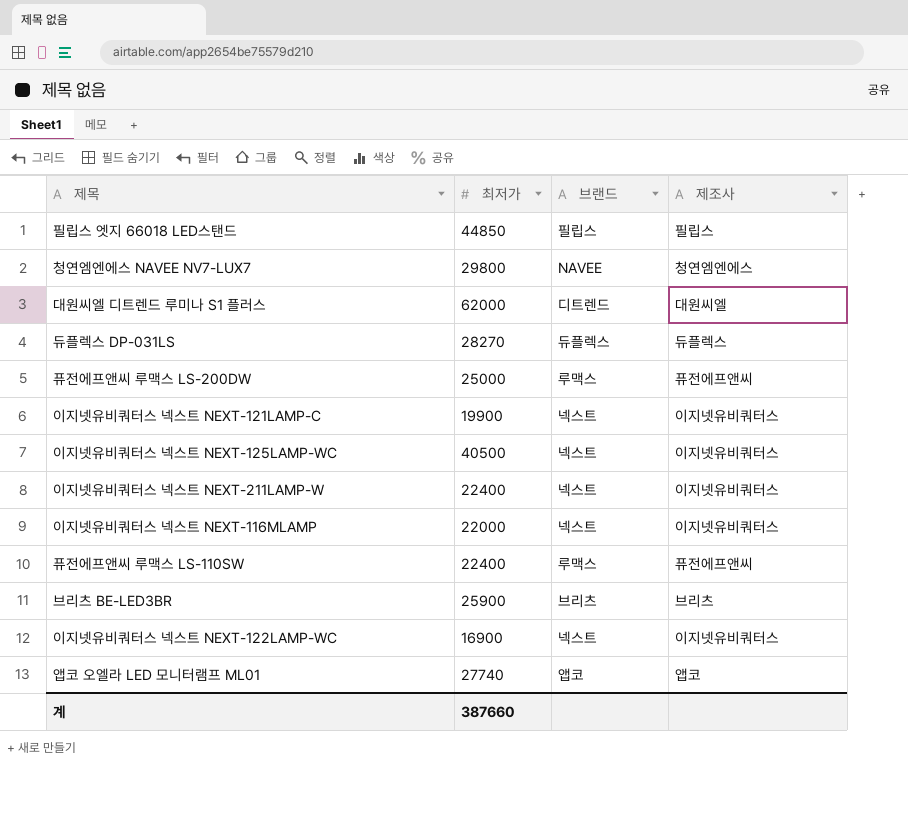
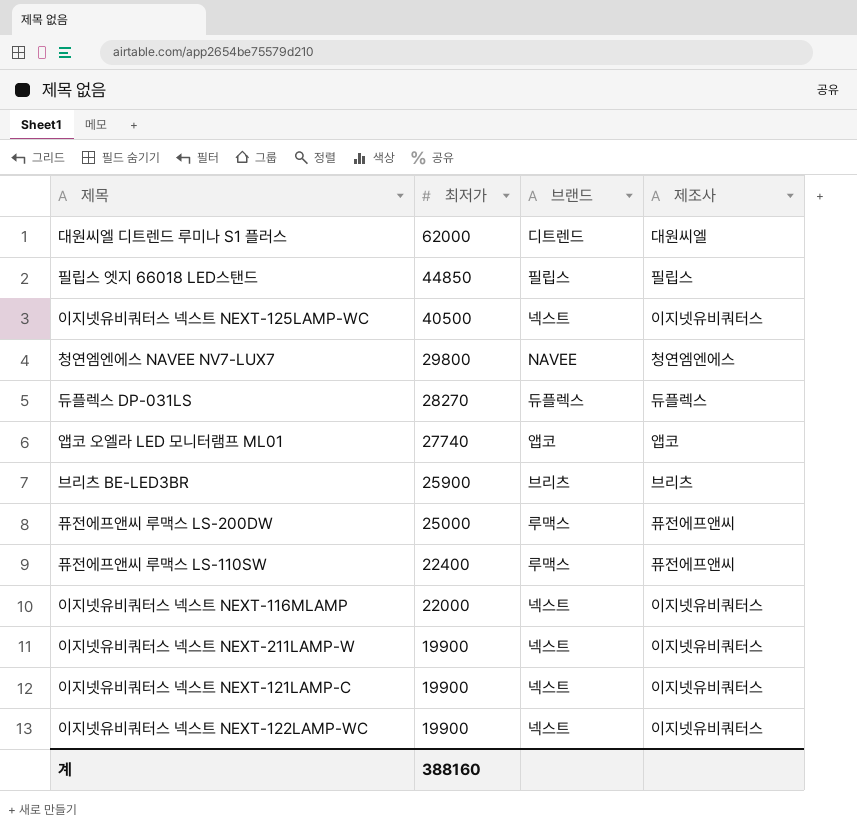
row order: none -> 최저가 descending
이지넷유비쿼터스 넥스트 NEXT-211LAMP-W | 최저가: 22400 -> 19900
이지넷유비쿼터스 넥스트 NEXT-122LAMP-WC | 최저가: 16900 -> 19900
계 | 최저가: 387660 -> 388160

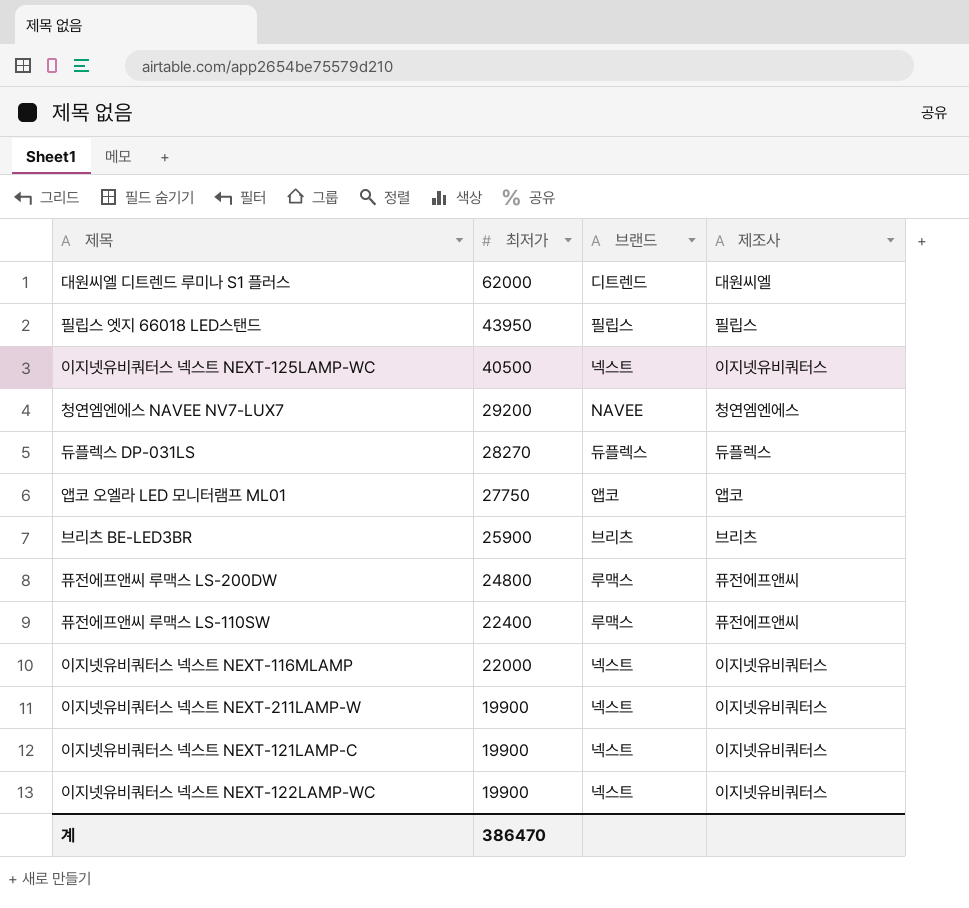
필립스 엣지 66018 LED스탠드 | 최저가: 44850 -> 43950
청연엠엔에스 NAVEE NV7-LUX7 | 최저가: 29800 -> 29200
앱코 오엘라 LED 모니터램프 ML01 | 최저가: 27740 -> 27750
퓨전에프앤씨 루맥스 LS-200DW | 최저가: 25000 -> 24800
계 | 최저가: 388160 -> 386470

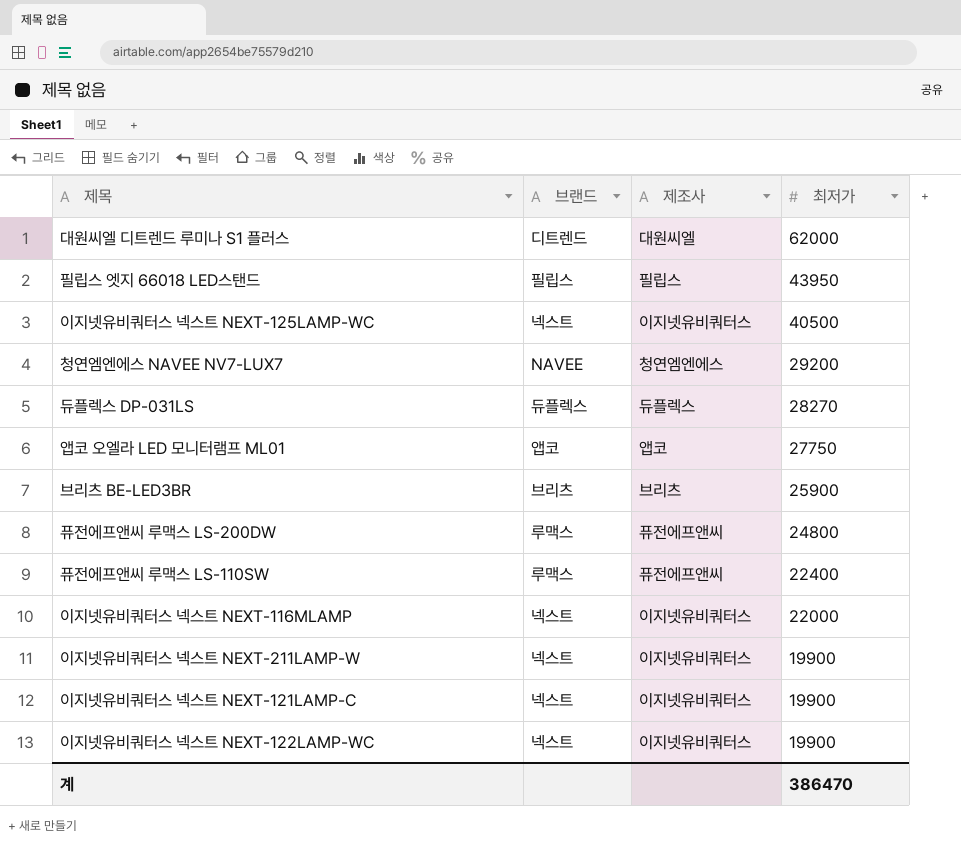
column 최저가 | position: 2 -> 4

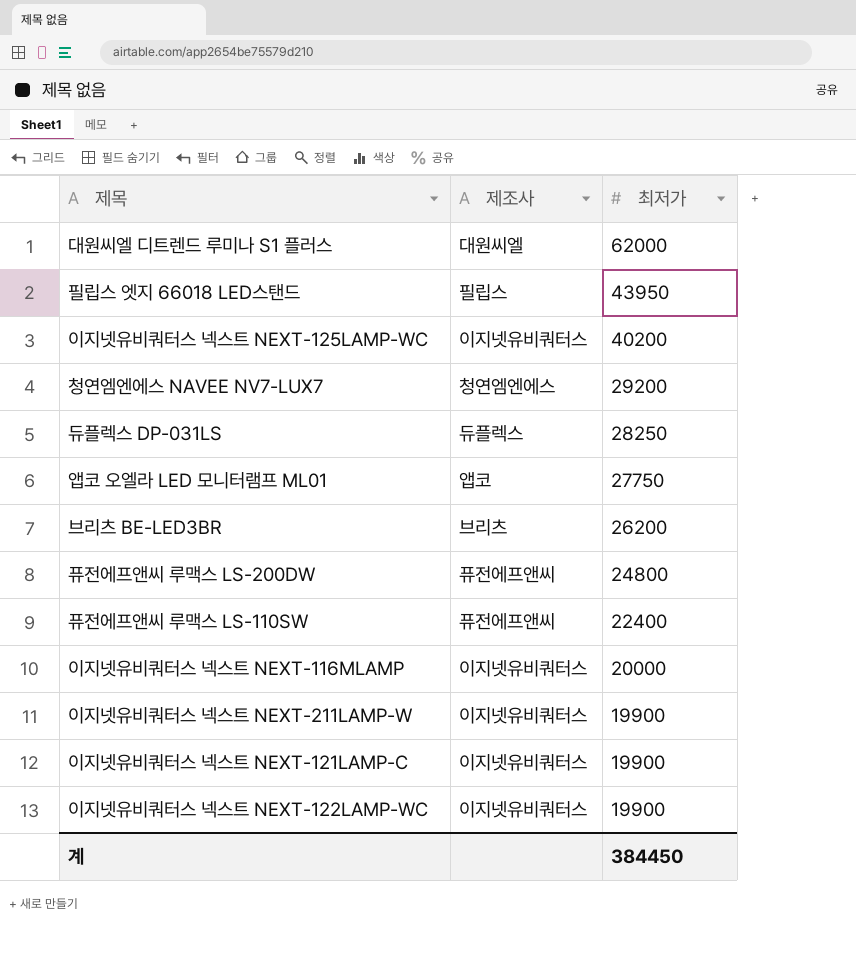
column 브랜드 | position: 2 -> none
이지넷유비쿼터스 넥스트 NEXT-125LAMP-WC | 최저가: 40500 -> 40200
듀플렉스 DP-031LS | 최저가: 28270 -> 28250
브리츠 BE-LED3BR | 최저가: 25900 -> 26200
이지넷유비쿼터스 넥스트 NEXT-116MLAMP | 최저가: 22000 -> 20000
계 | 최저가: 386470 -> 384450

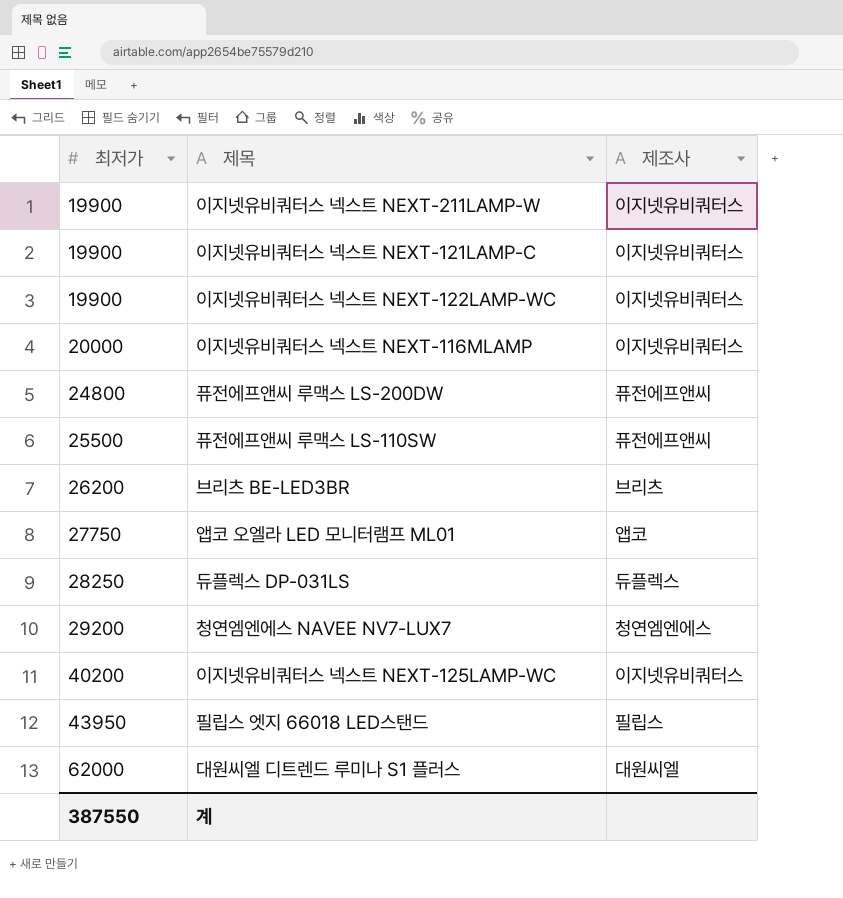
row order: 최저가 descending -> 최저가 ascending
column 최저가 | position: 3 -> 1
퓨전에프앤씨 루맥스 LS-110SW | 최저가: 22400 -> 25500
계 | 최저가: 384450 -> 387550

